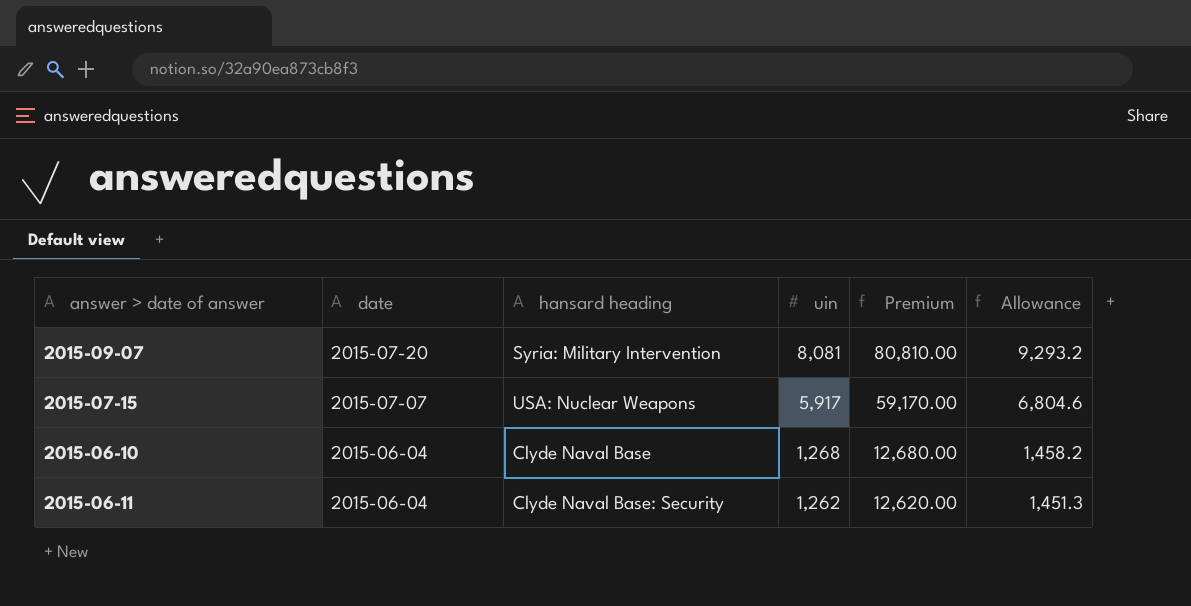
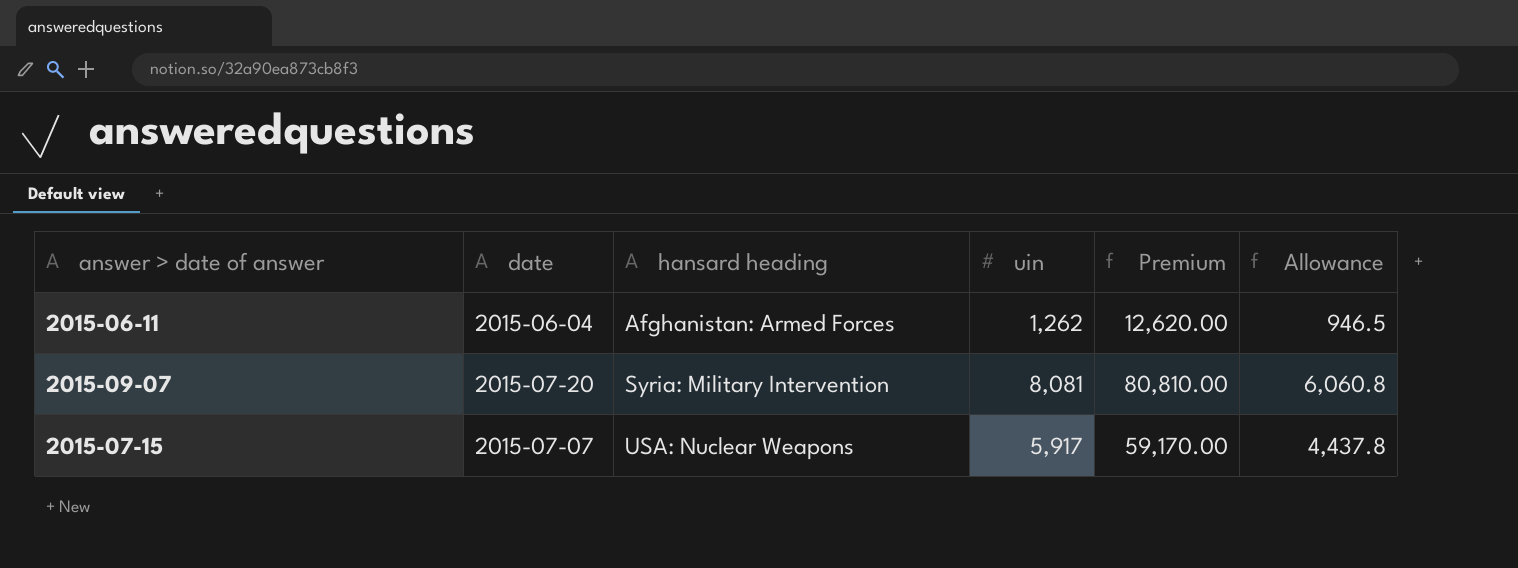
row order: date descending -> hansard heading ascending
column Allowance | formula: [uin] * 1.15 -> [uin] * 0.75
row 2015-06-10: 2015-06-04 | Clyde Naval Base | 1,268 | 12,680.00 | 1,458.2 -> none
2015-06-11 | hansard heading: Clyde Naval Base: Security -> Afghanistan: Armed Forces

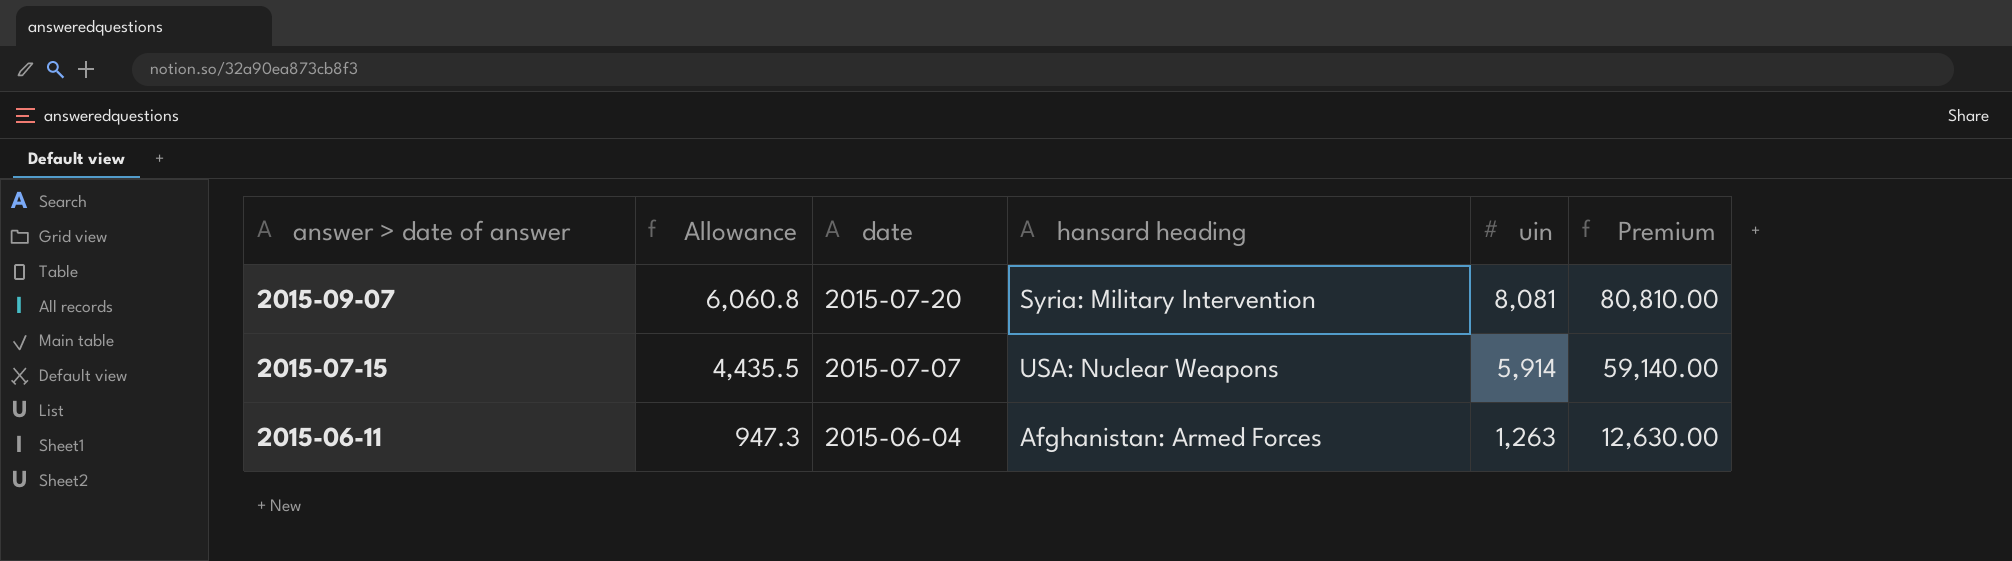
row order: hansard heading ascending -> answer > date of answer descending
column Allowance | position: 6 -> 2
2015-07-15 | Allowance: 4,437.8 -> 4,435.5
2015-07-15 | uin: 5,917 -> 5,914
2015-07-15 | Premium: 59,170.00 -> 59,140.00
2015-06-11 | Allowance: 946.5 -> 947.3
2015-06-11 | uin: 1,262 -> 1,263
2015-06-11 | Premium: 12,620.00 -> 12,630.00

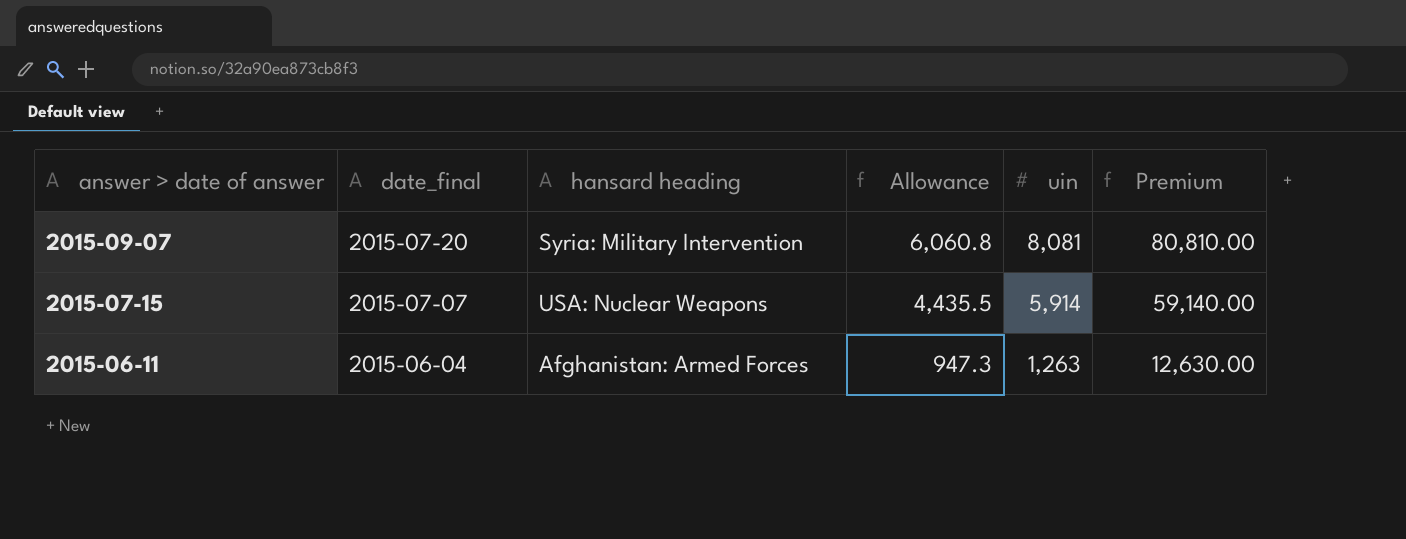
column name: date -> date_final
column Allowance | position: 2 -> 4

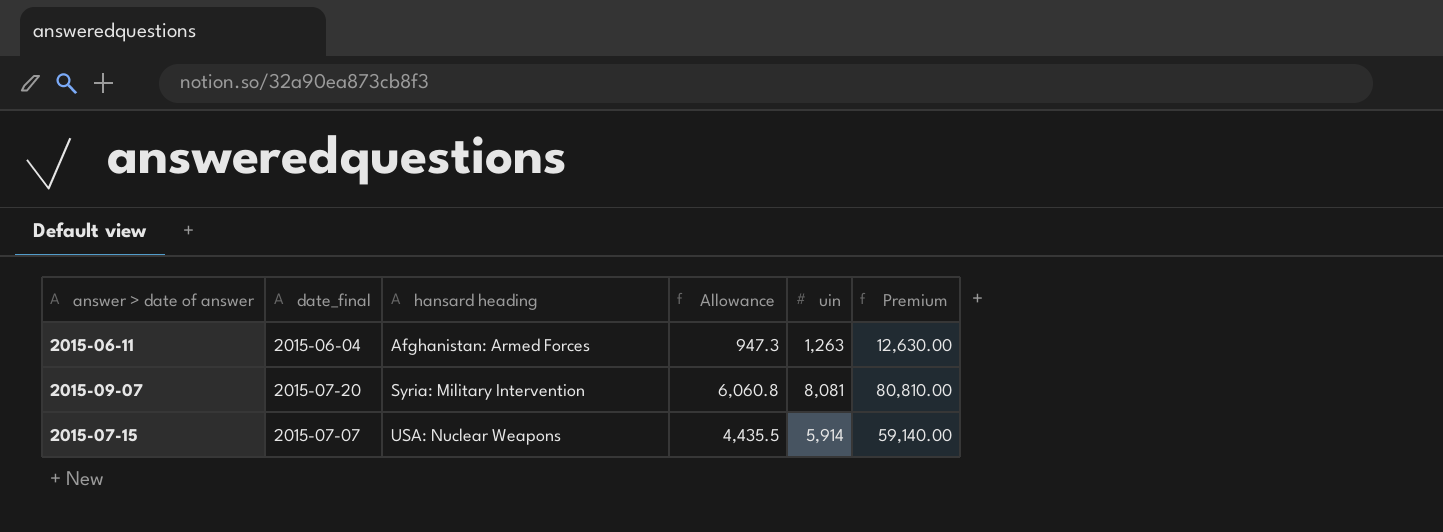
row order: answer > date of answer descending -> hansard heading ascending

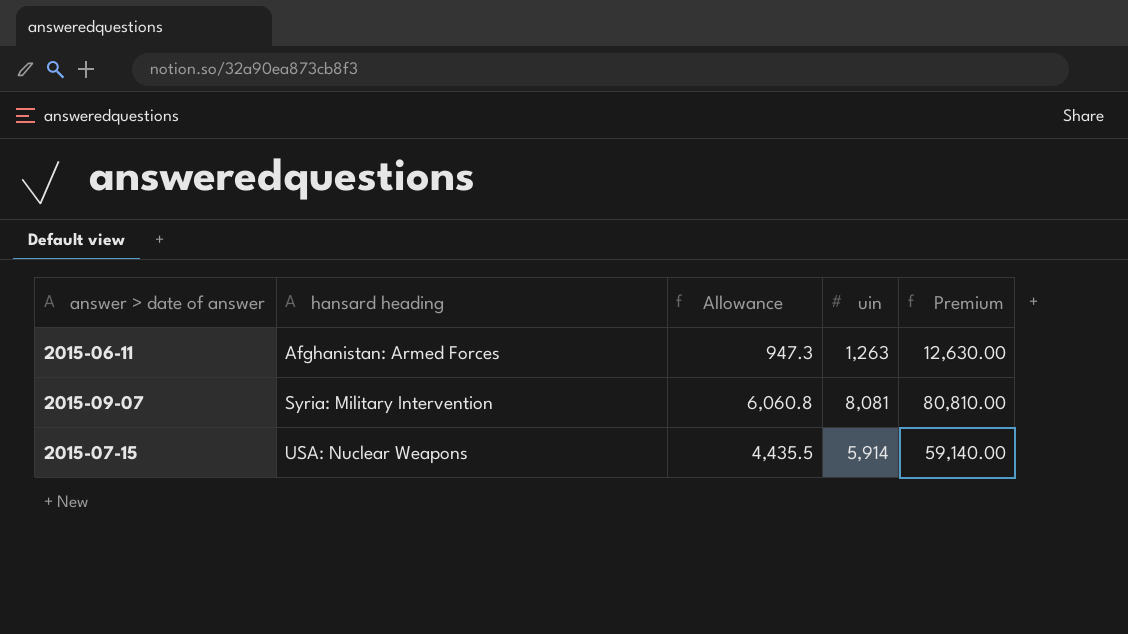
column date_final | position: 2 -> none

